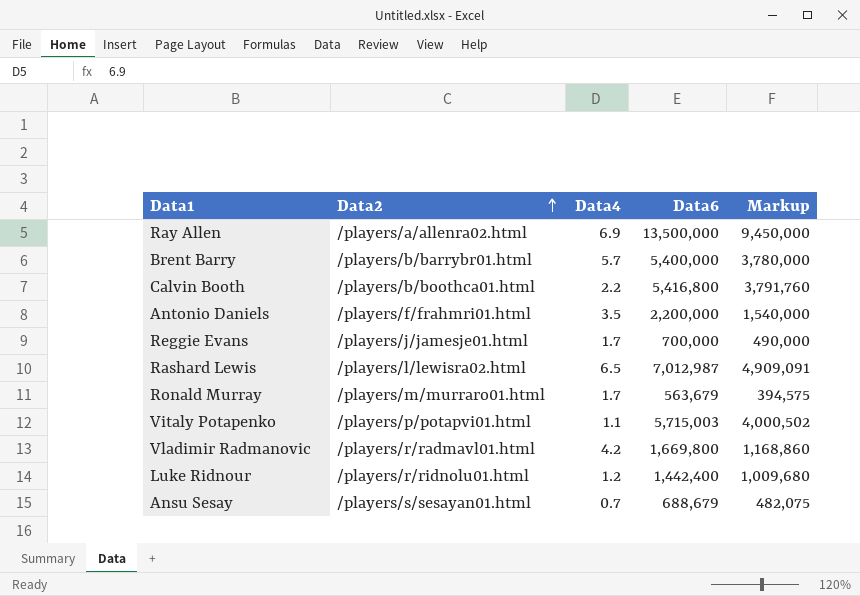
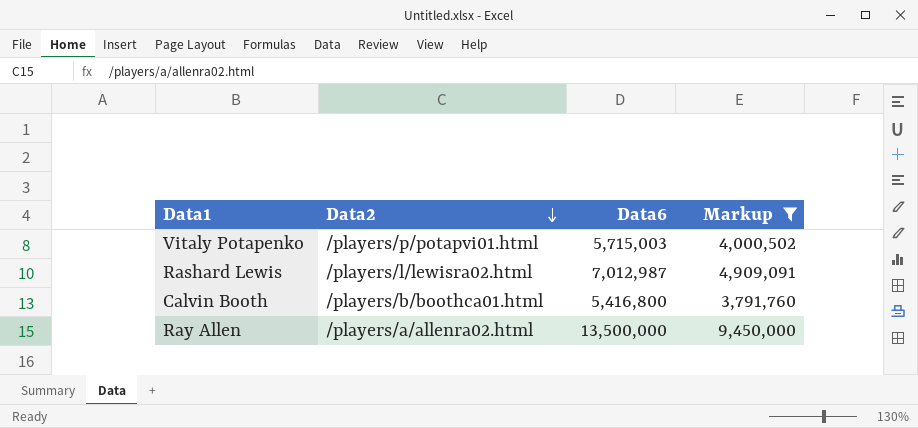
filter: none -> Markup >= 3,791,760
row order: Data2 ascending -> Data2 descending
column Data4 | position: 3 -> none

